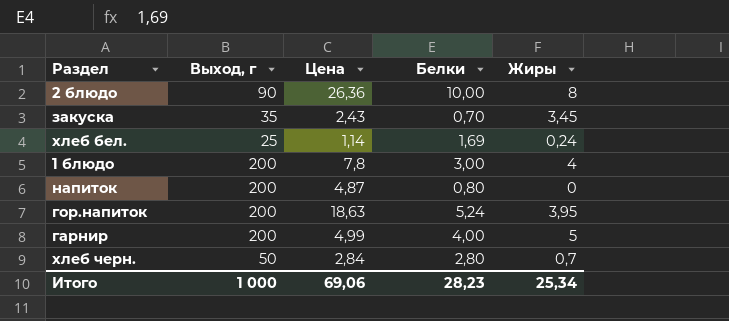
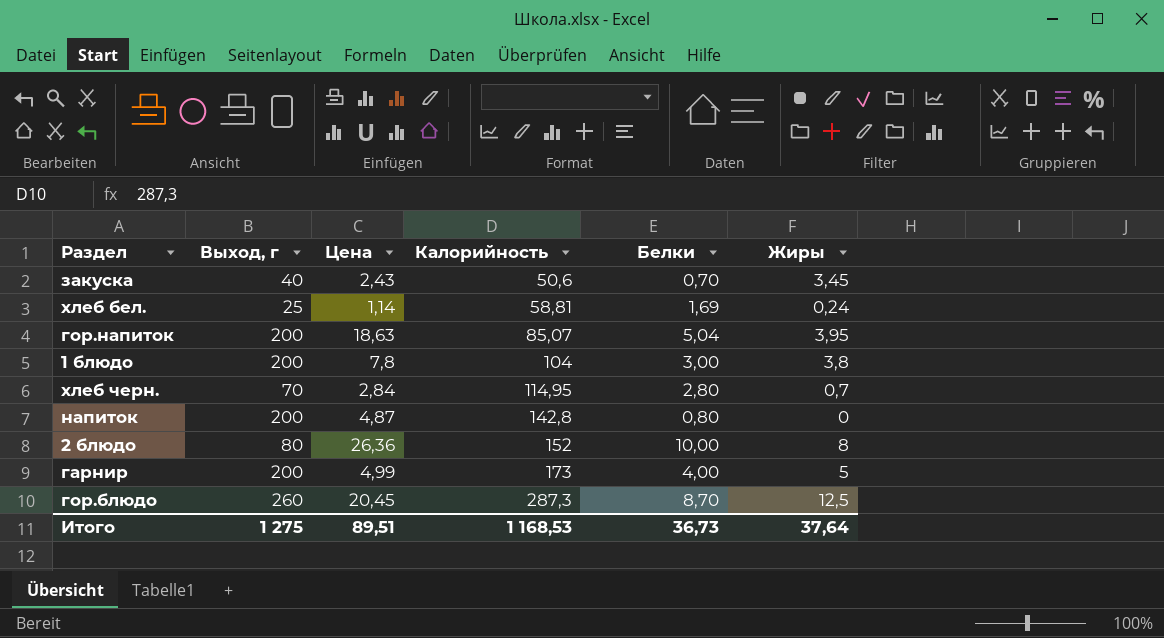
row order: none -> Калорийность ascending
column Калорийность | position: none -> 4
закуска | Выход, г: 35 -> 40
гор.напиток | Белки: 5,24 -> 5,04
1 блюдо | Жиры: 4 -> 3,8
хлеб черн. | Выход, г: 50 -> 70
2 блюдо | Выход, г: 90 -> 80
row гор.блюдо: none -> 260 | 20,45 | 287,3 | 8,70 | 12,5
Итого | Выход, г: 1 000 -> 1 275
Итого | Цена: 69,06 -> 89,51
Итого | Белки: 28,23 -> 36,73
Итого | Жиры: 25,34 -> 37,64

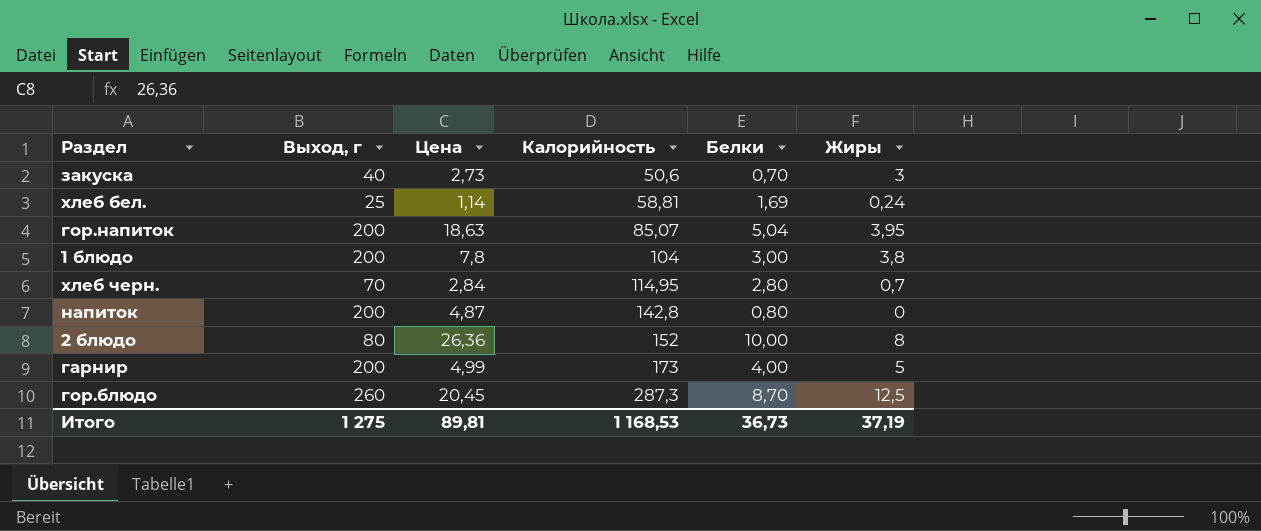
закуска | Цена: 2,43 -> 2,73
закуска | Жиры: 3,45 -> 3
Итого | Цена: 89,51 -> 89,81
Итого | Жиры: 37,64 -> 37,19

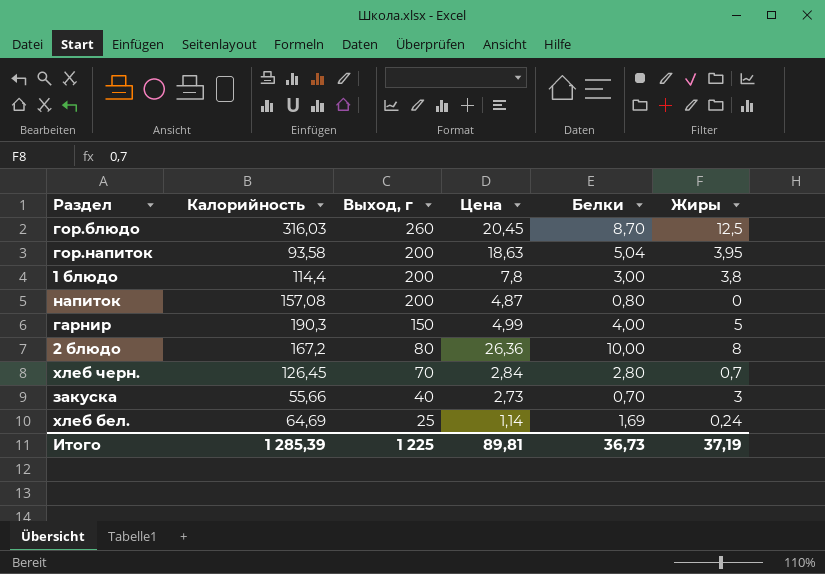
row order: Калорийность ascending -> Выход, г descending
column Калорийность | position: 4 -> 2
гор.блюдо | Калорийность: 287,3 -> 316,03
гор.напиток | Калорийность: 85,07 -> 93,58
1 блюдо | Калорийность: 104 -> 114,4
напиток | Калорийность: 142,8 -> 157,08
гарнир | Калорийность: 173 -> 190,3
гарнир | Выход, г: 200 -> 150
2 блюдо | Калорийность: 152 -> 167,2
хлеб черн. | Калорийность: 114,95 -> 126,45
закуска | Калорийность: 50,6 -> 55,66
хлеб бел. | Калорийность: 58,81 -> 64,69
Итого | Калорийность: 1 168,53 -> 1 285,39
Итого | Выход, г: 1 275 -> 1 225

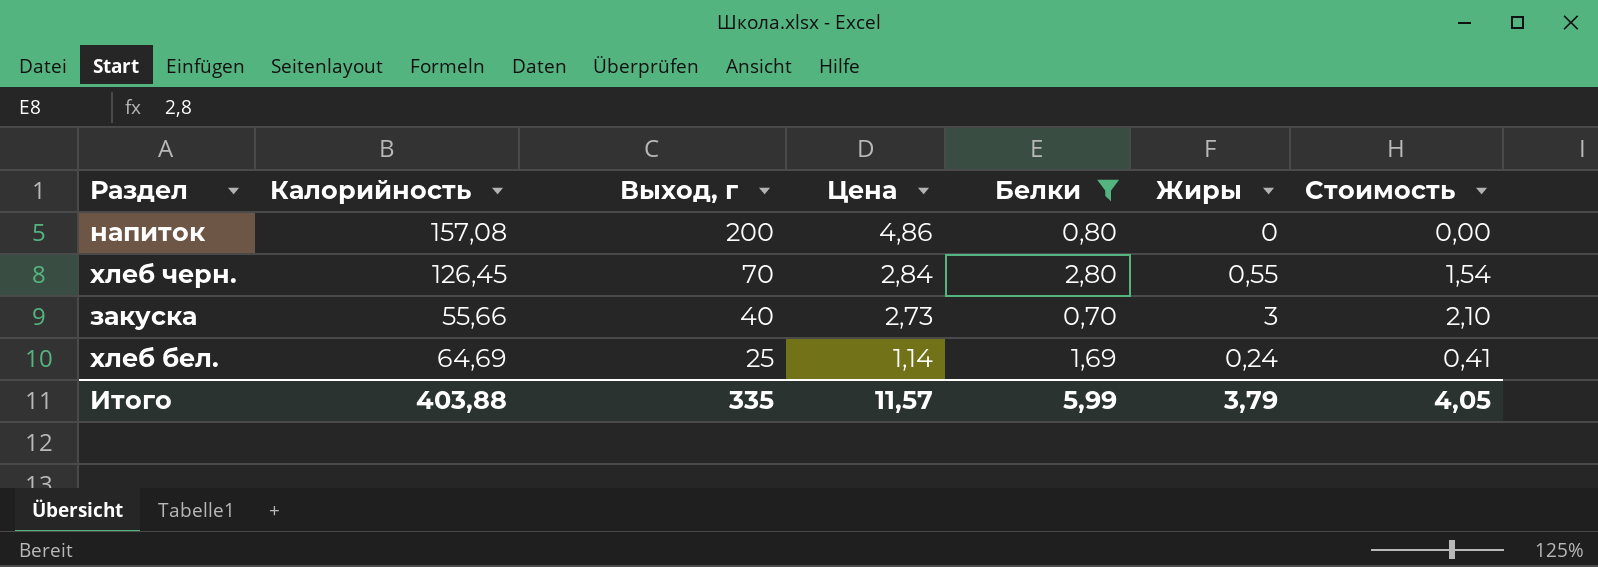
filter: none -> Белки <= 2,80
column Стоимость | formula: none -> [Белки] * [Жиры]
напиток | Цена: 4,87 -> 4,86
хлеб черн. | Жиры: 0,7 -> 0,55
Итого | Калорийность: 1 285,39 -> 403,88
Итого | Выход, г: 1 225 -> 335
Итого | Цена: 89,81 -> 11,57
Итого | Белки: 36,73 -> 5,99
Итого | Жиры: 37,19 -> 3,79

